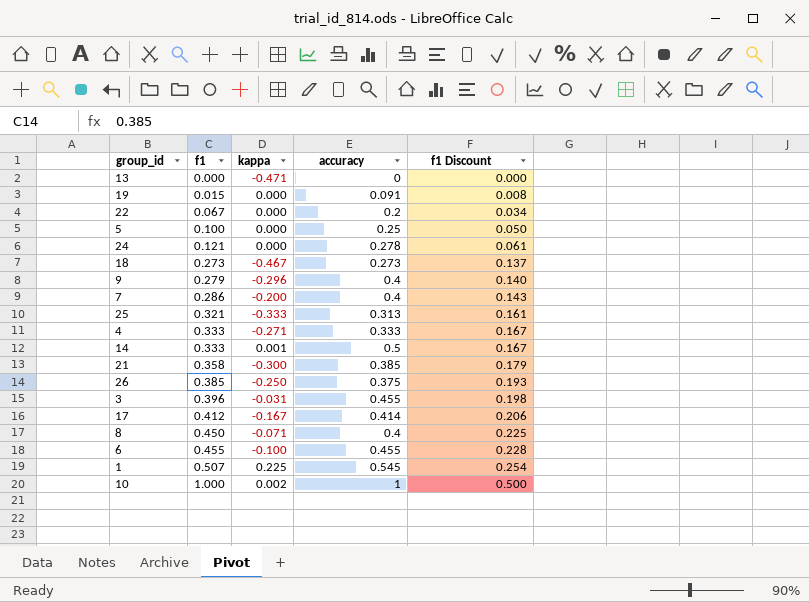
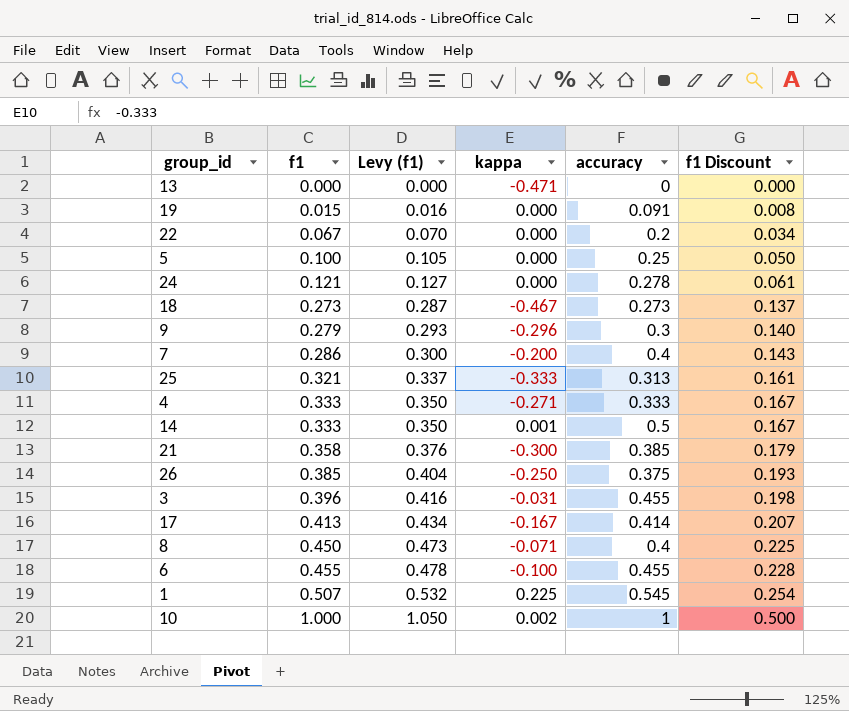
column Levy (f1) | formula: none -> [f1] * 1.05
9 | accuracy: 0.4 -> 0.3
17 | f1: 0.412 -> 0.413
17 | f1 Discount: 0.206 -> 0.207

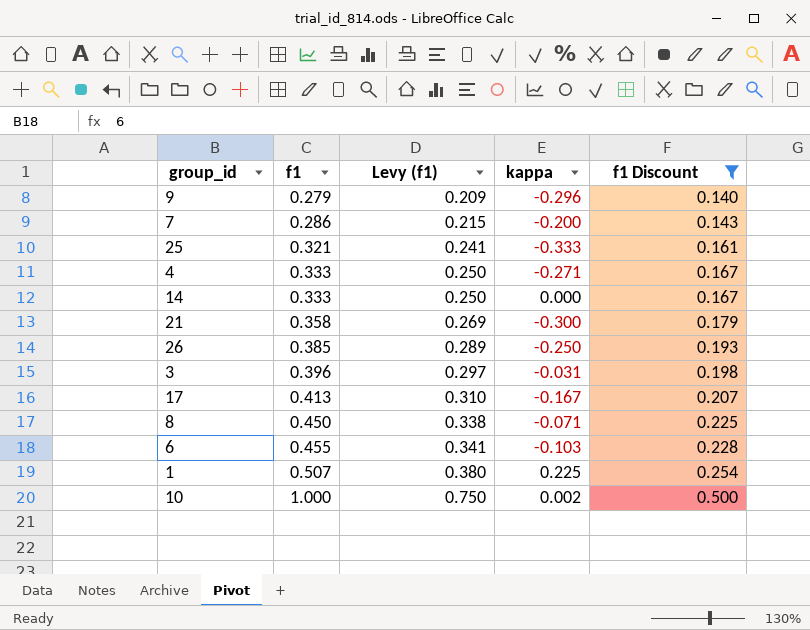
filter: none -> f1 Discount >= 0.140
column accuracy | position: 5 -> none
column Levy (f1) | formula: [f1] * 1.05 -> [f1] * 0.75
14 | kappa: 0.001 -> 0.000
6 | kappa: -0.100 -> -0.103

